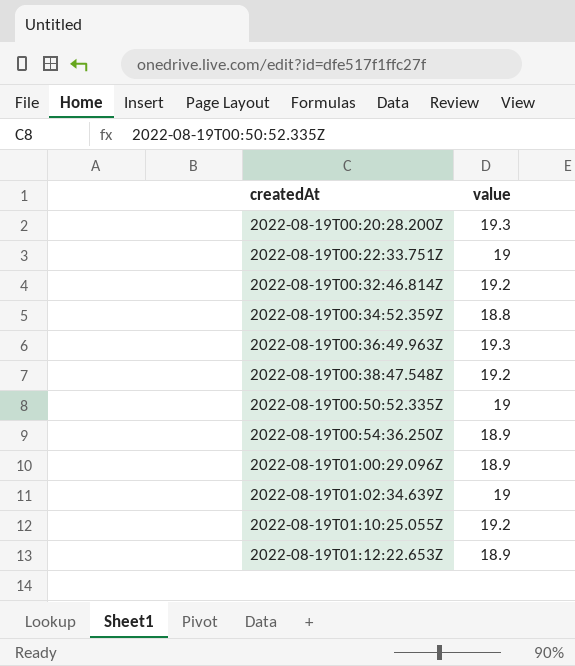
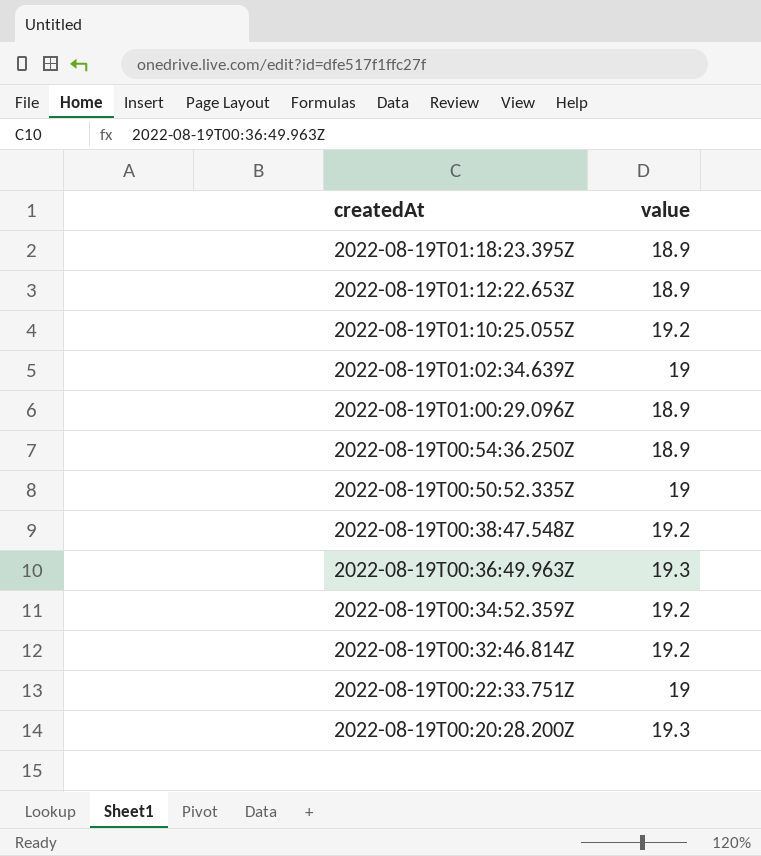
row order: createdAt ascending -> createdAt descending
row 2022-08-19T01:18:23.395Z: none -> 18.9
2022-08-19T00:34:52.359Z | value: 18.8 -> 19.2

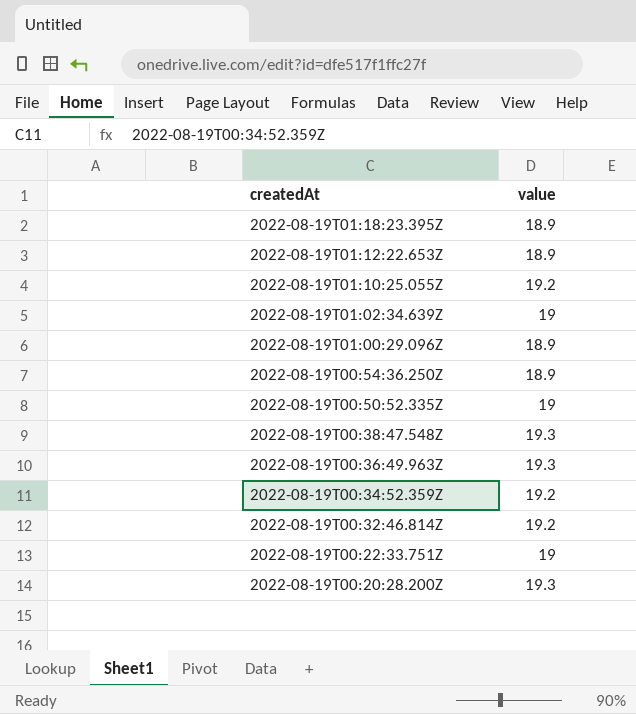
2022-08-19T00:38:47.548Z | value: 19.2 -> 19.3

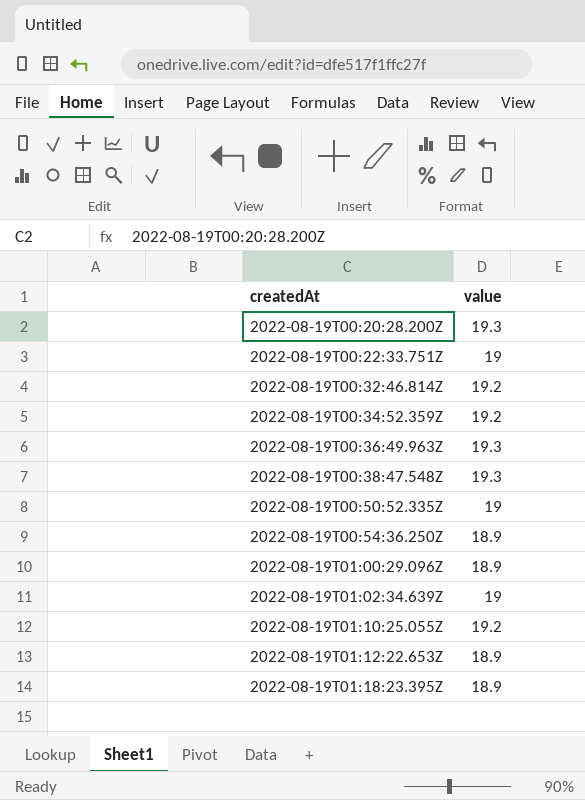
row order: createdAt descending -> createdAt ascending

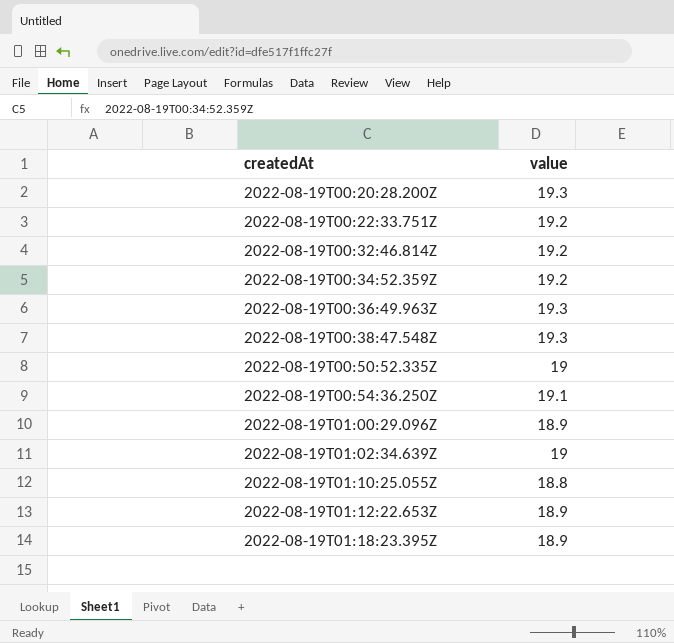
2022-08-19T00:22:33.751Z | value: 19 -> 19.2
2022-08-19T00:54:36.250Z | value: 18.9 -> 19.1
2022-08-19T01:10:25.055Z | value: 19.2 -> 18.8

